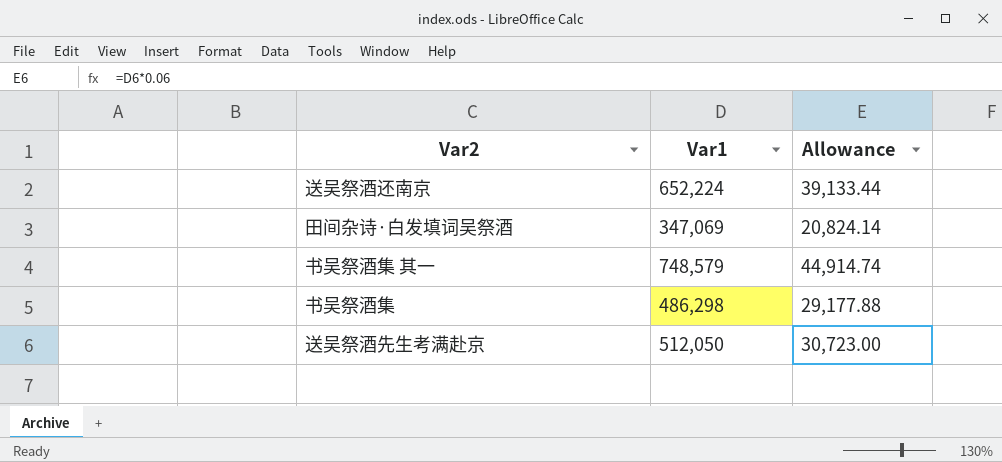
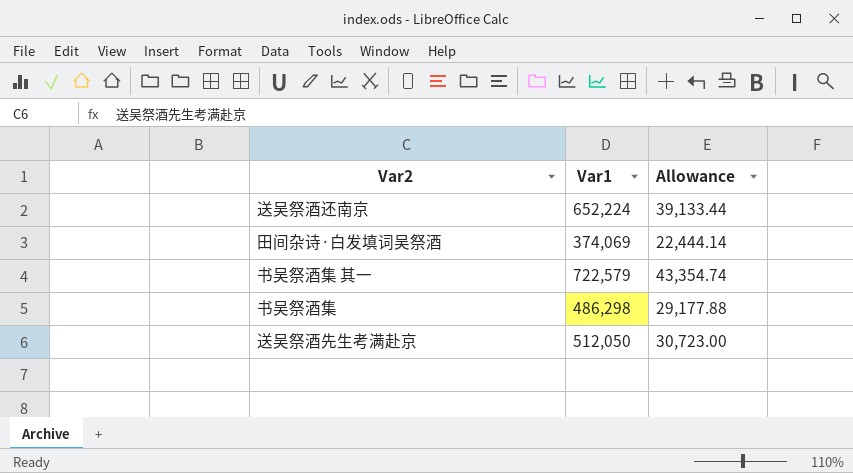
田间杂诗·白发填词吴祭酒 | Var1: 347,069 -> 374,069
田间杂诗·白发填词吴祭酒 | Allowance: 20,824.14 -> 22,444.14
书吴祭酒集 其一 | Var1: 748,579 -> 722,579
书吴祭酒集 其一 | Allowance: 44,914.74 -> 43,354.74

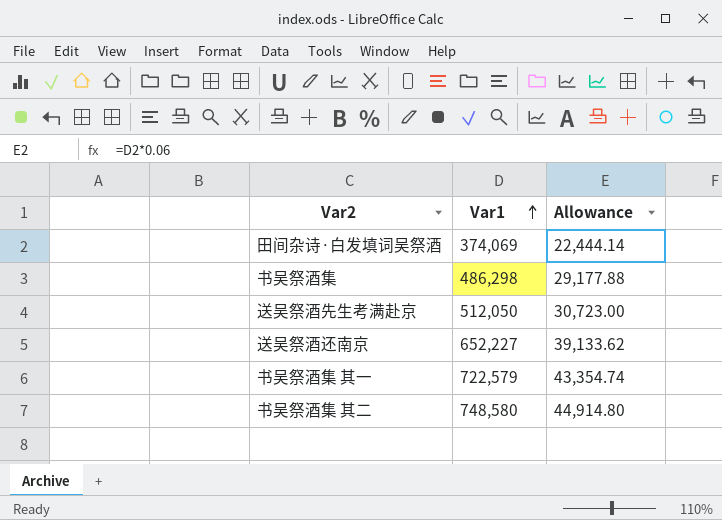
row order: none -> Var1 ascending
送吴祭酒还南京 | Var1: 652,224 -> 652,227
送吴祭酒还南京 | Allowance: 39,133.44 -> 39,133.62
row 书吴祭酒集 其二: none -> 748,580 | 44,914.80

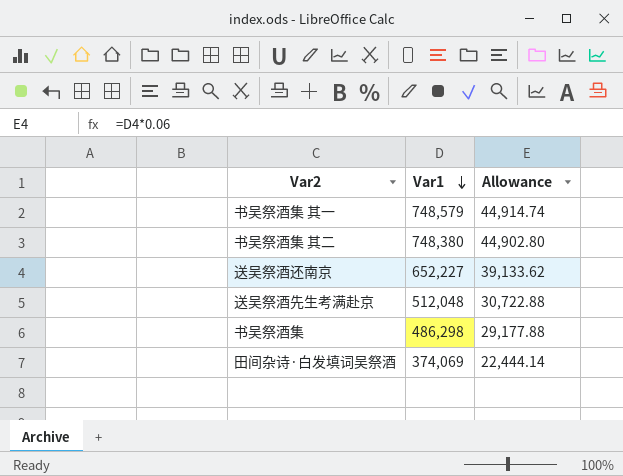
row order: Var1 ascending -> Var1 descending
书吴祭酒集 其一 | Var1: 722,579 -> 748,579
书吴祭酒集 其一 | Allowance: 43,354.74 -> 44,914.74
书吴祭酒集 其二 | Var1: 748,580 -> 748,380
书吴祭酒集 其二 | Allowance: 44,914.80 -> 44,902.80
送吴祭酒先生考满赴京 | Var1: 512,050 -> 512,048
送吴祭酒先生考满赴京 | Allowance: 30,723.00 -> 30,722.88

